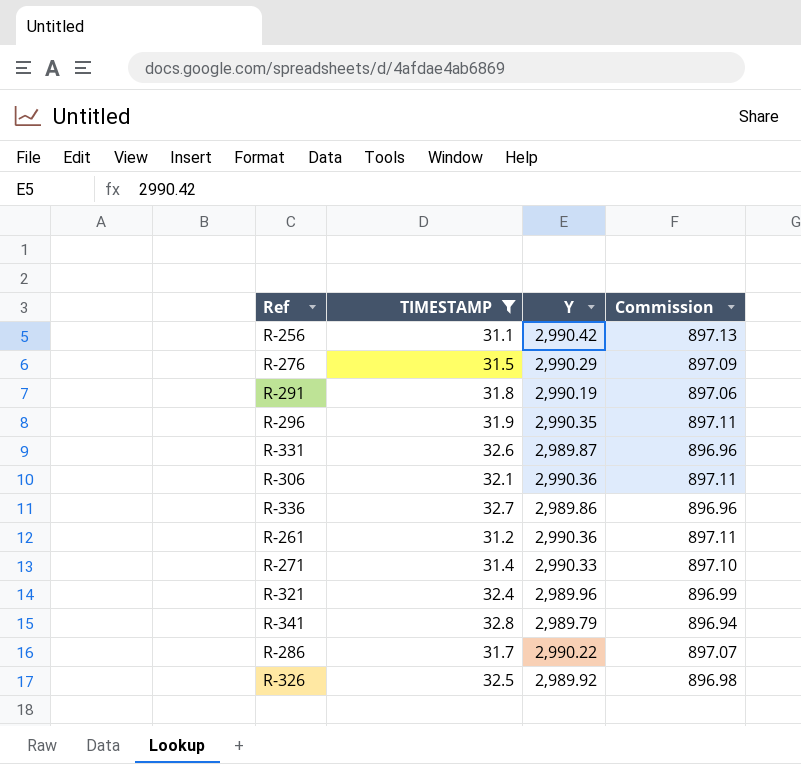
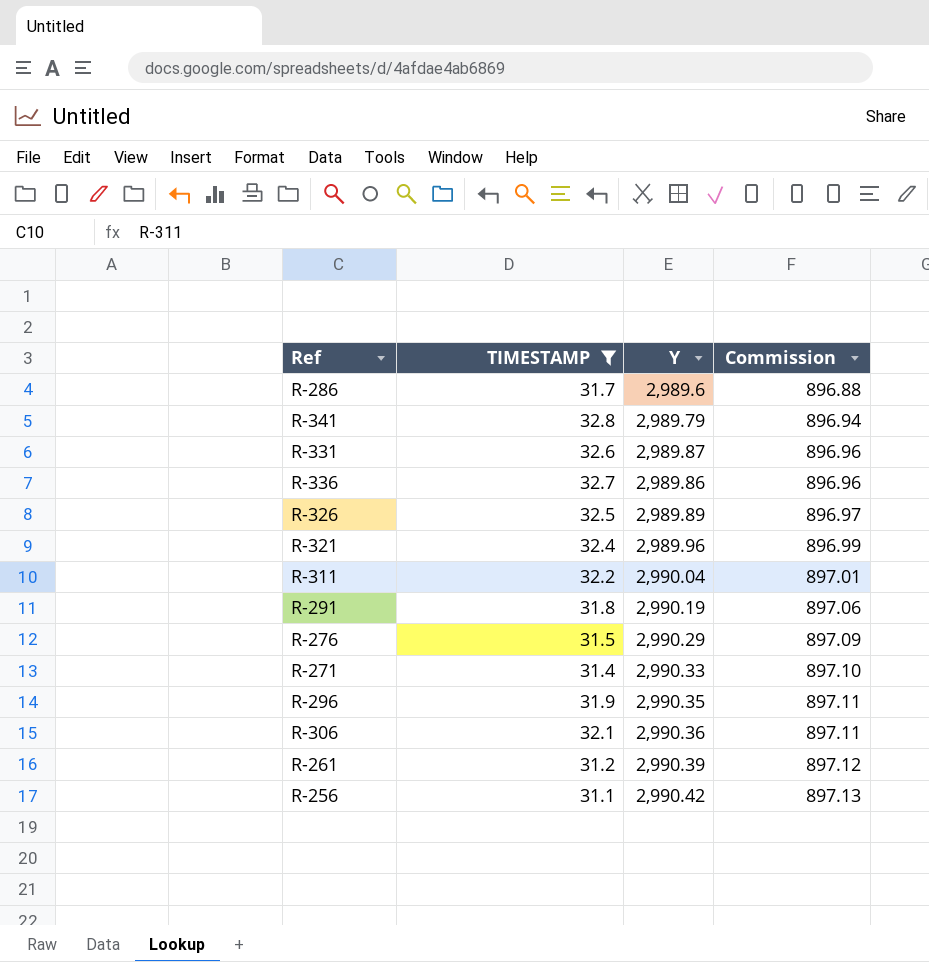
row order: none -> Commission ascending
R-286 | Y: 2,990.22 -> 2,989.6
R-286 | Commission: 897.07 -> 896.88
R-326 | Y: 2,989.92 -> 2,989.89
R-326 | Commission: 896.98 -> 896.97
row R-311: none -> 32.2 | 2,990.04 | 897.01
R-261 | Y: 2,990.36 -> 2,990.39
R-261 | Commission: 897.11 -> 897.12

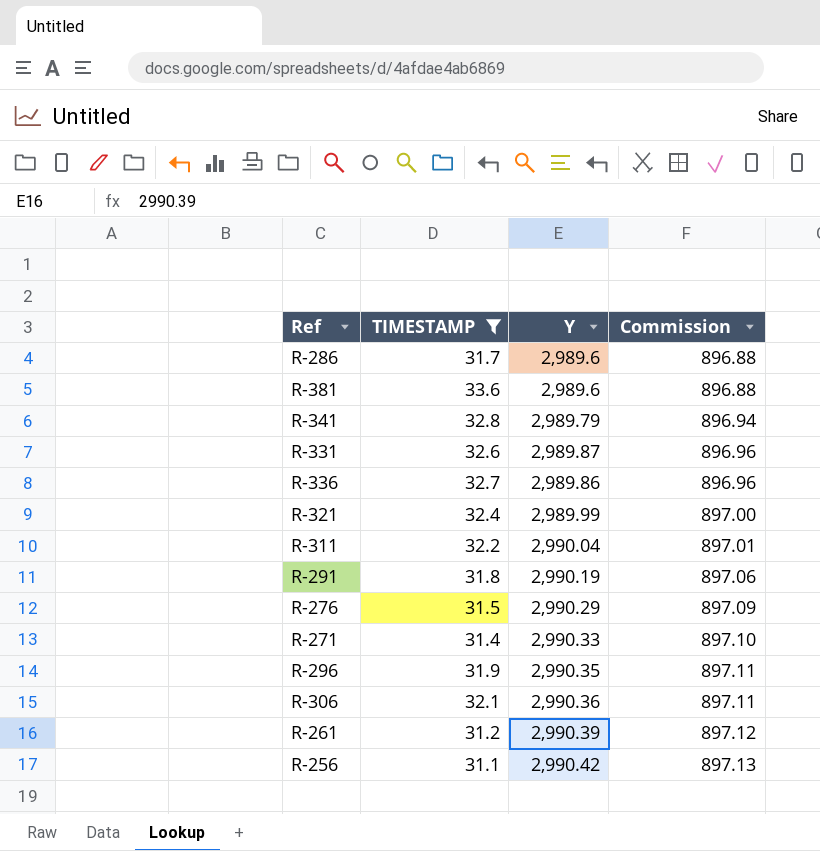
row R-326: 32.5 | 2,989.89 | 896.97 -> none
row R-381: none -> 33.6 | 2,989.6 | 896.88
R-321 | Y: 2,989.96 -> 2,989.99
R-321 | Commission: 896.99 -> 897.00

